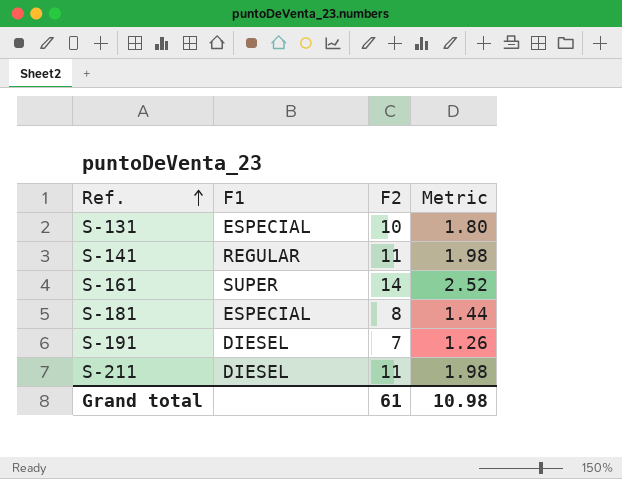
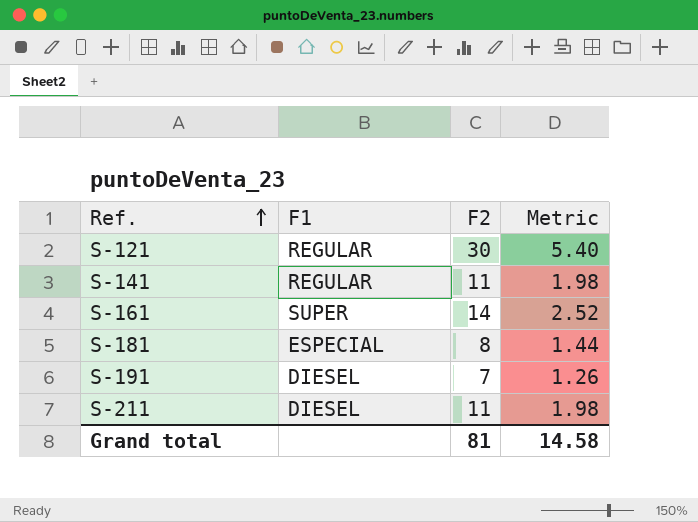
row S-131: ESPECIAL | 10 | 1.80 -> none
row S-121: none -> REGULAR | 30 | 5.40
Grand total | F2: 61 -> 81
Grand total | Metric: 10.98 -> 14.58

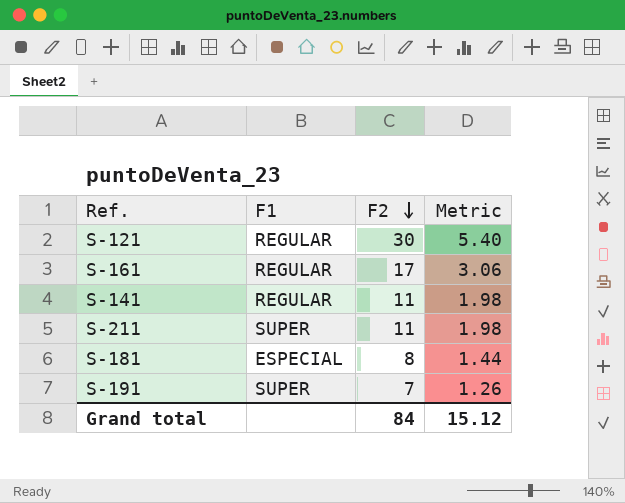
row order: Ref. ascending -> F2 descending
S-161 | F1: SUPER -> REGULAR
S-161 | F2: 14 -> 17
S-161 | Metric: 2.52 -> 3.06
S-211 | F1: DIESEL -> SUPER
S-191 | F1: DIESEL -> SUPER
Grand total | F2: 81 -> 84
Grand total | Metric: 14.58 -> 15.12

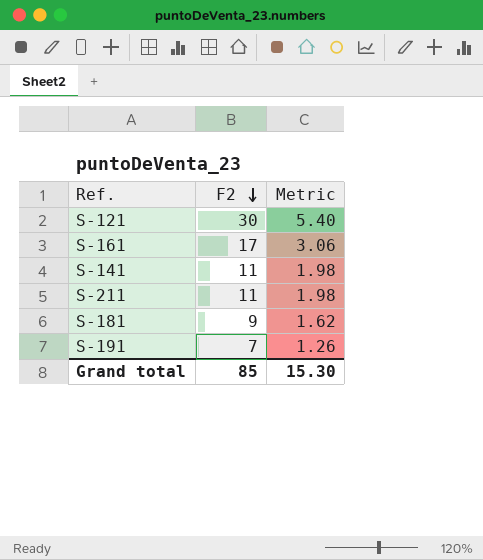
column F1 | position: 2 -> none
S-181 | F2: 8 -> 9
S-181 | Metric: 1.44 -> 1.62
Grand total | F2: 84 -> 85
Grand total | Metric: 15.12 -> 15.30

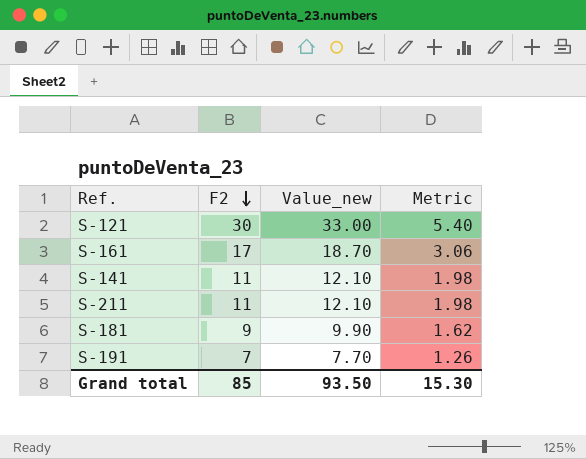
column Value_new | formula: none -> [F2] * 1.1

